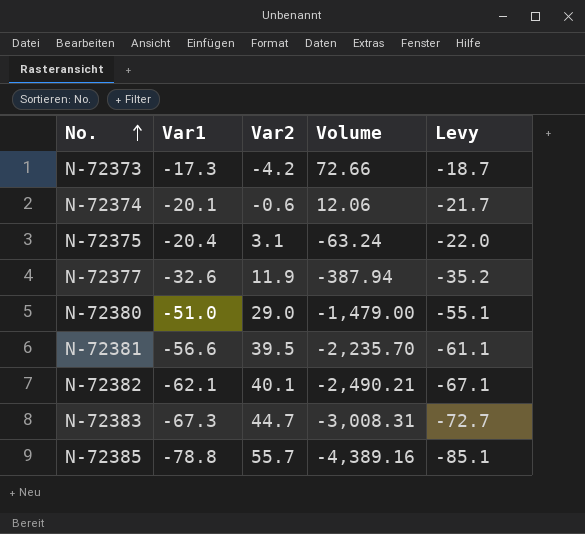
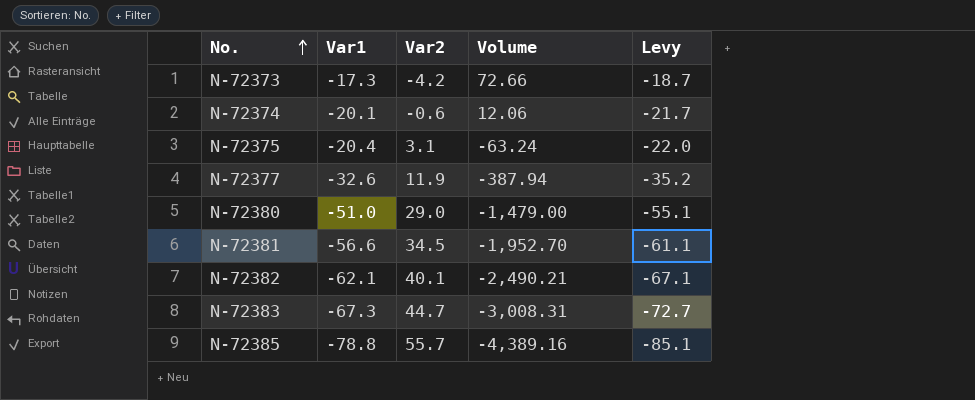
N-72381 | Var2: 39.5 -> 34.5
N-72381 | Volume: -2,235.70 -> -1,952.70

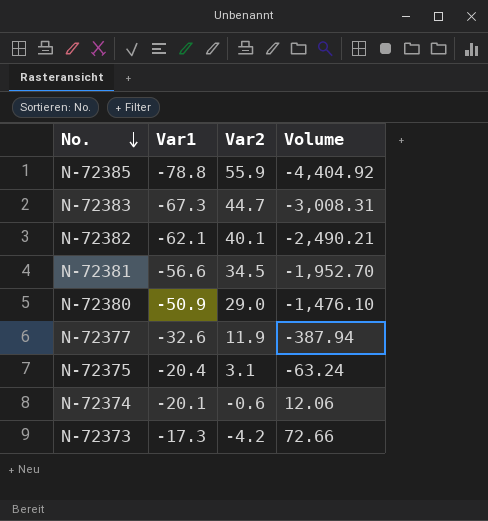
row order: No. ascending -> No. descending
column Levy | formula: [Var1] * 1.08 -> none
N-72385 | Var2: 55.7 -> 55.9
N-72385 | Volume: -4,389.16 -> -4,404.92
N-72380 | Var1: -51.0 -> -50.9
N-72380 | Volume: -1,479.00 -> -1,476.10

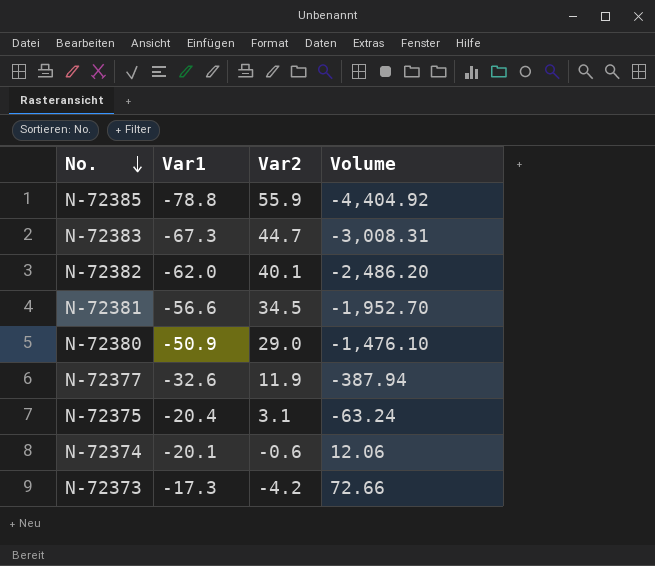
N-72382 | Var1: -62.1 -> -62.0
N-72382 | Volume: -2,490.21 -> -2,486.20

